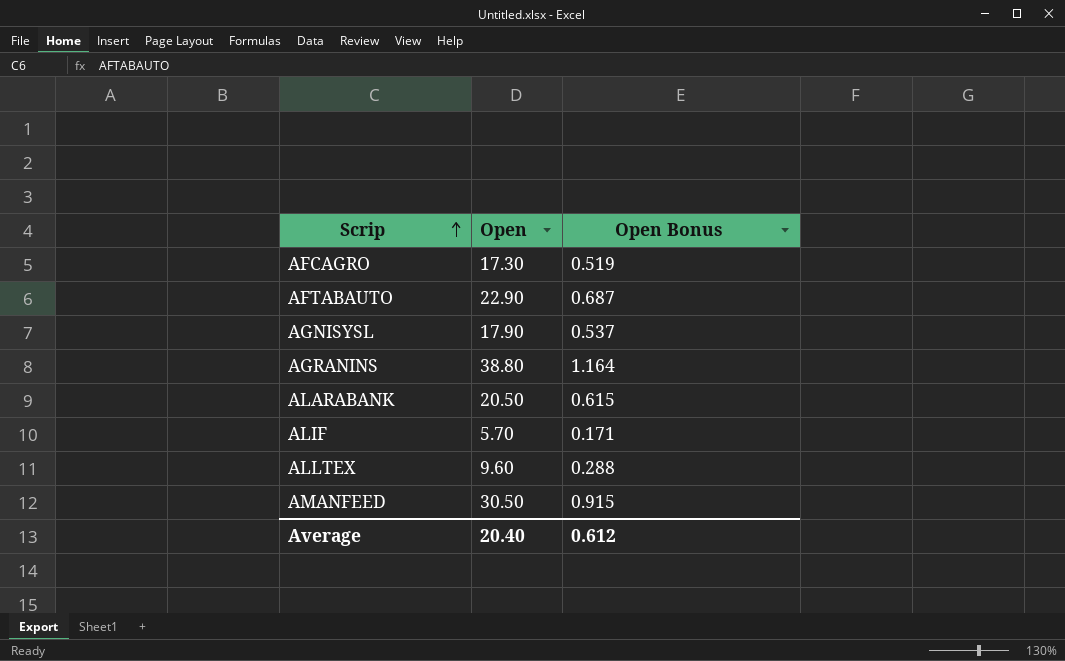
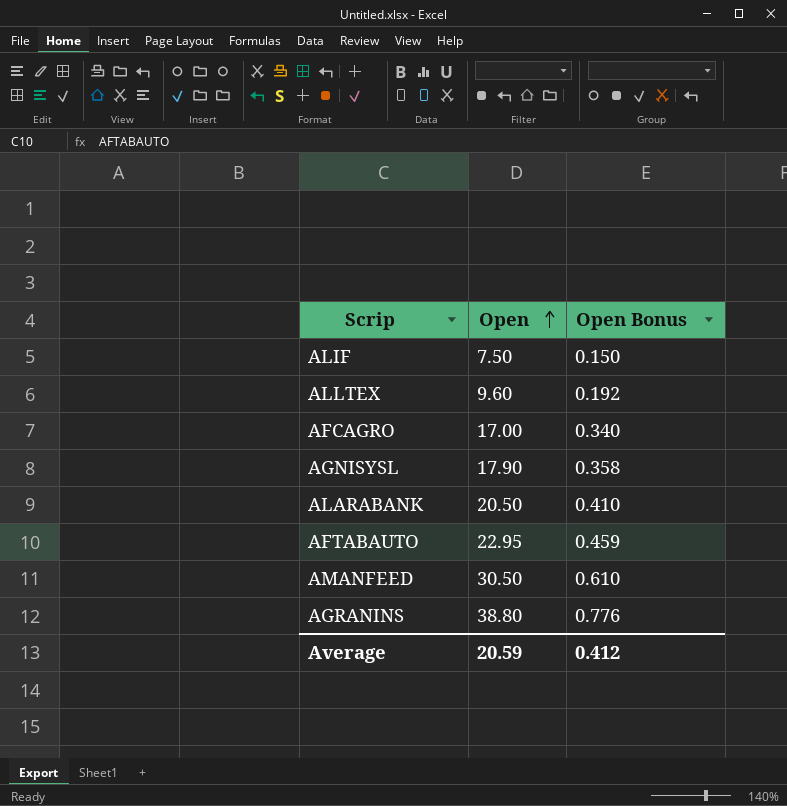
row order: Scrip ascending -> Open ascending
column Open Bonus | formula: [Open] * 0.03 -> [Open] * 0.02
ALIF | Open: 5.70 -> 7.50
AFCAGRO | Open: 17.30 -> 17.00
AFTABAUTO | Open: 22.90 -> 22.95
Average | Open: 20.40 -> 20.59
Average | Open Bonus: 0.612 -> 0.412

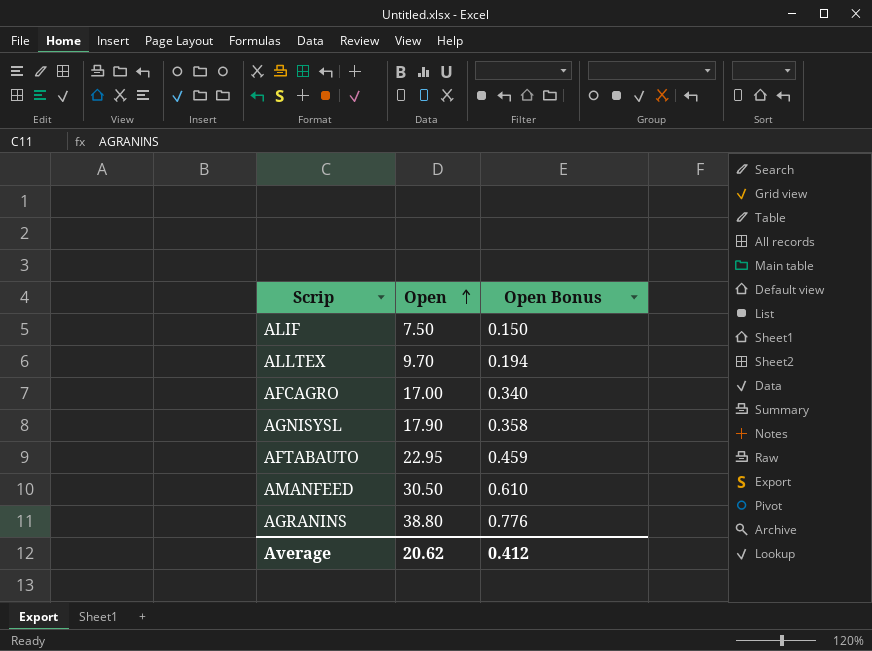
row ALARABANK: 20.50 | 0.410 -> none
ALLTEX | Open: 9.60 -> 9.70
ALLTEX | Open Bonus: 0.192 -> 0.194
Average | Open: 20.59 -> 20.62

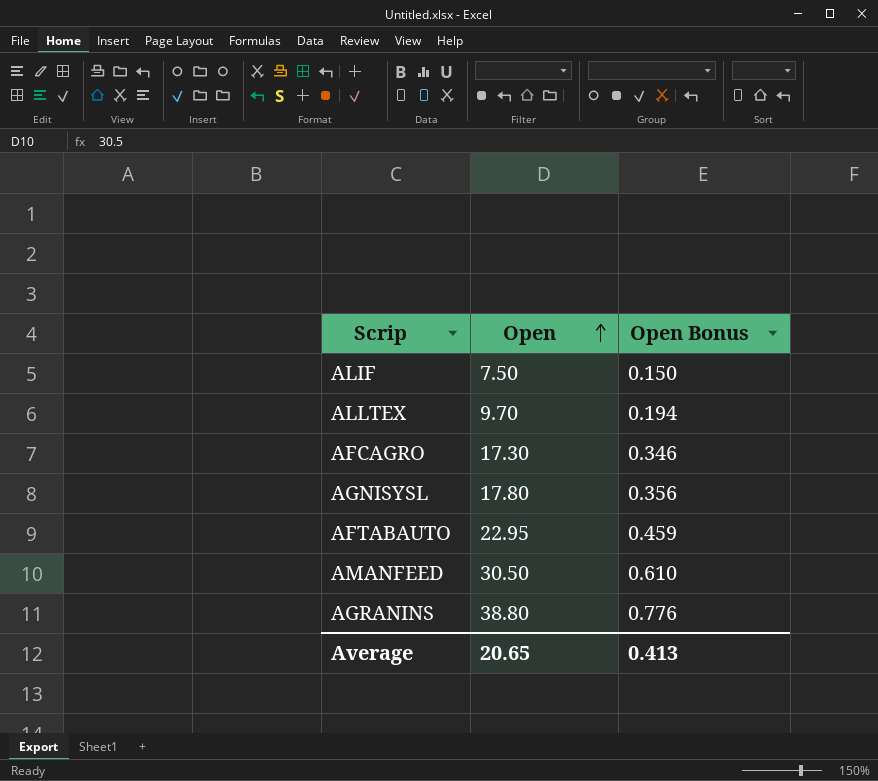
AFCAGRO | Open: 17.00 -> 17.30
AFCAGRO | Open Bonus: 0.340 -> 0.346
AGNISYSL | Open: 17.90 -> 17.80
AGNISYSL | Open Bonus: 0.358 -> 0.356
Average | Open: 20.62 -> 20.65
Average | Open Bonus: 0.412 -> 0.413

